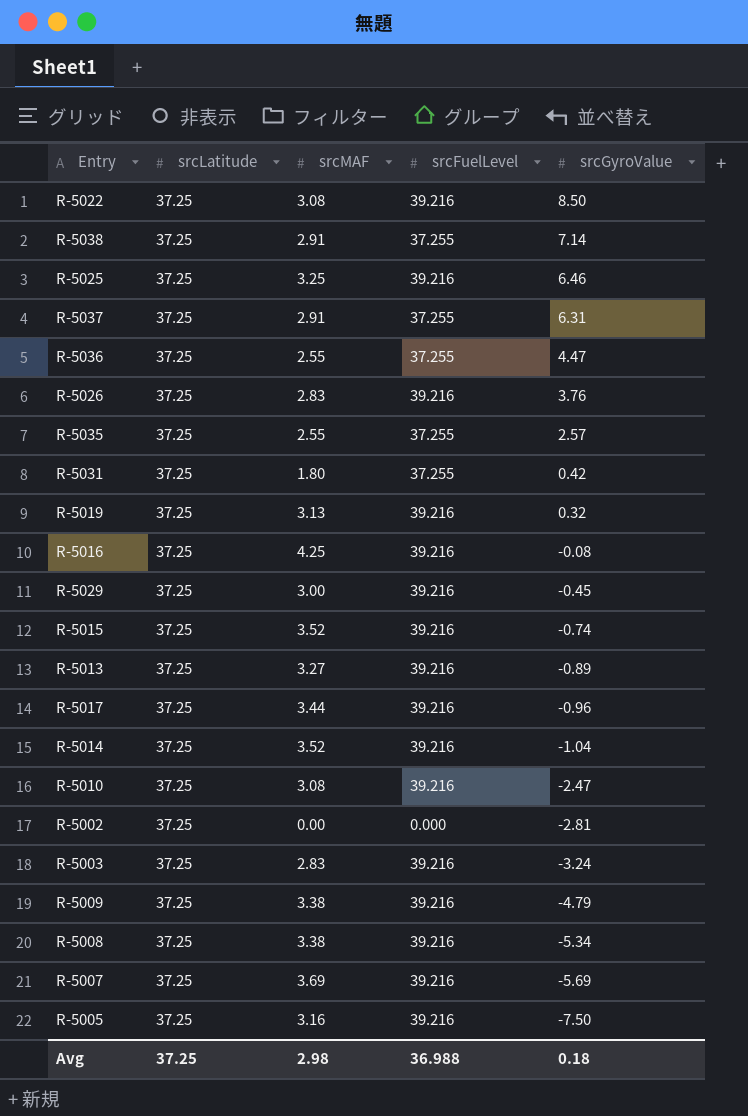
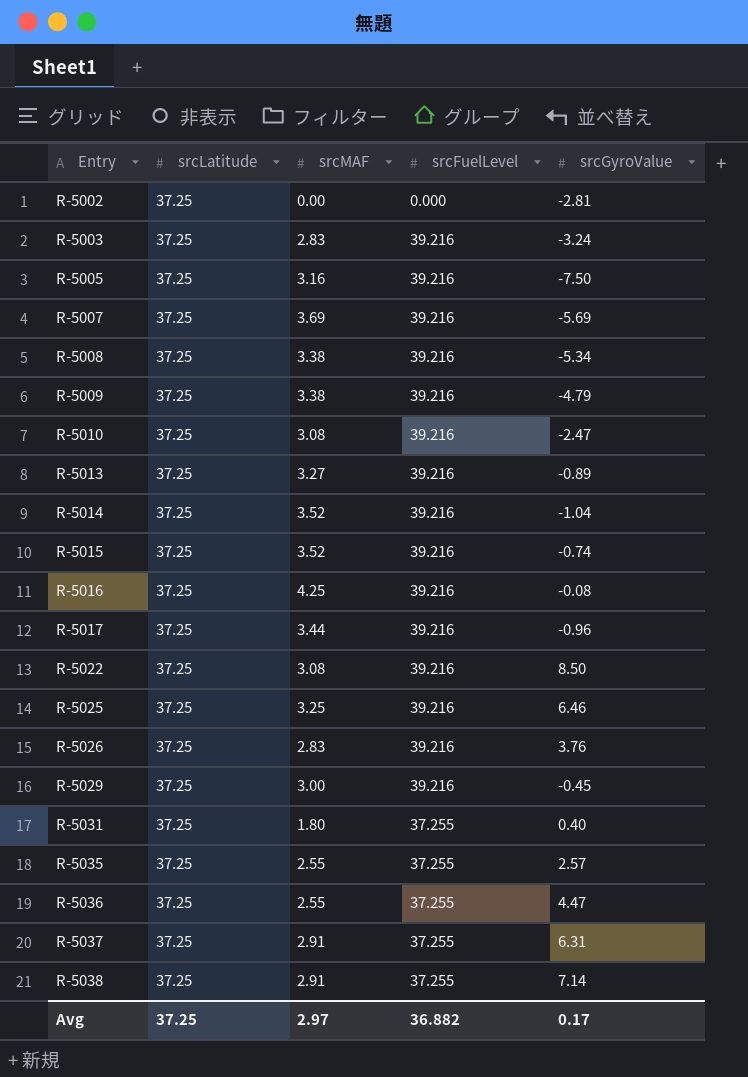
row order: srcGyroValue descending -> Entry ascending
row R-5019: 37.25 | 3.13 | 39.216 | 0.32 -> none
R-5031 | srcGyroValue: 0.42 -> 0.40
Avg | srcMAF: 2.98 -> 2.97
Avg | srcFuelLevel: 36.988 -> 36.882
Avg | srcGyroValue: 0.18 -> 0.17

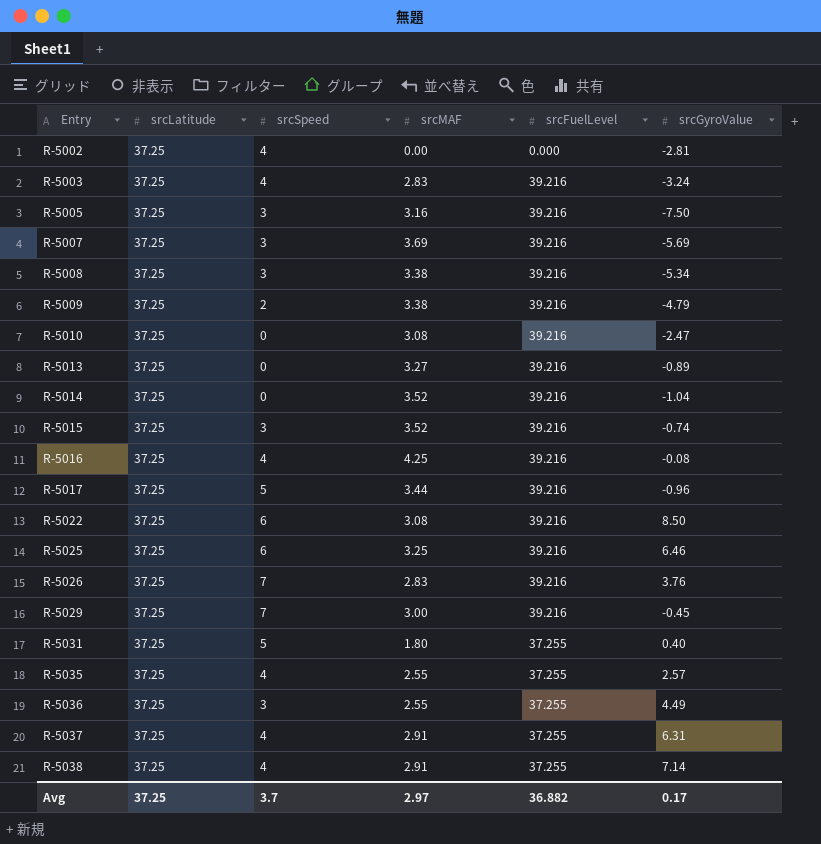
column srcSpeed | position: none -> 3
R-5036 | srcGyroValue: 4.47 -> 4.49

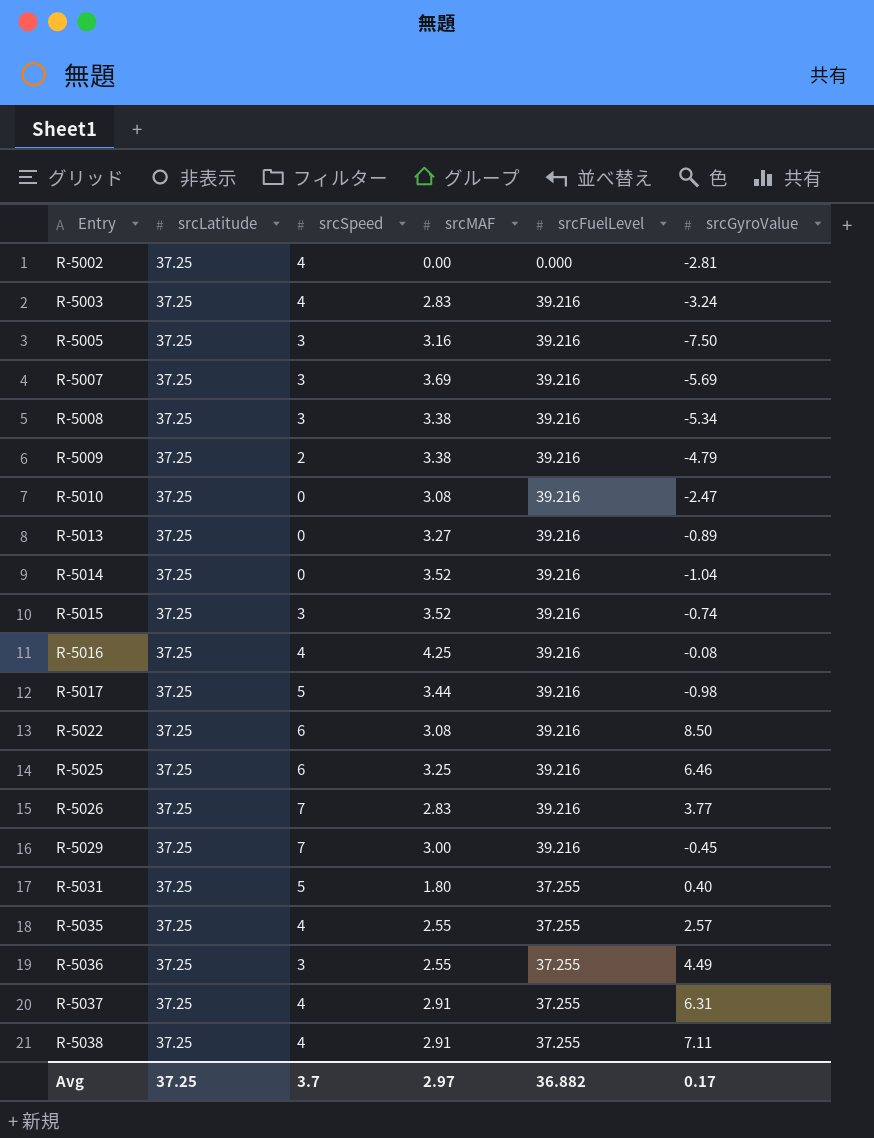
R-5017 | srcGyroValue: -0.96 -> -0.98
R-5026 | srcGyroValue: 3.76 -> 3.77
R-5038 | srcGyroValue: 7.14 -> 7.11

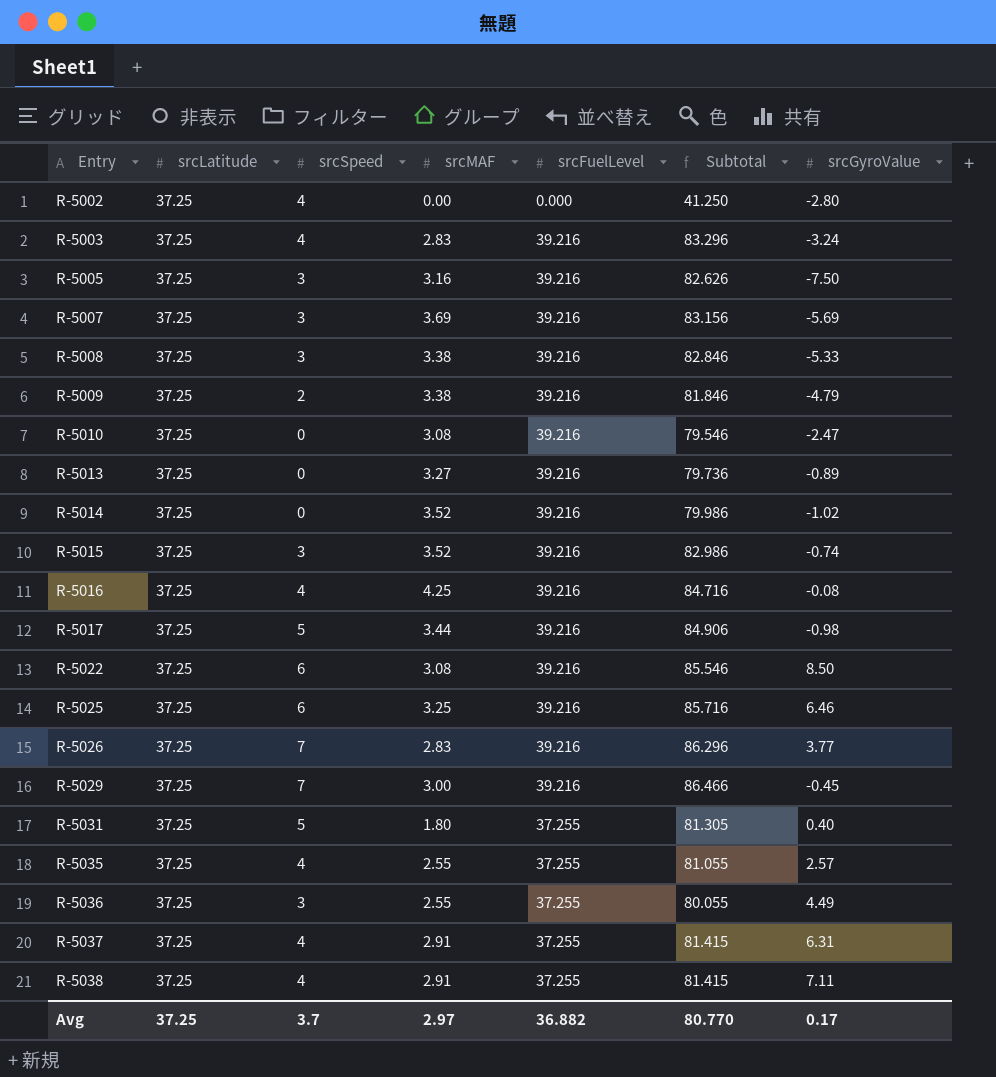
column Subtotal | formula: none -> [srcLatitude] + [srcSpeed] + [srcMAF] + [srcFuelLevel]
R-5002 | srcGyroValue: -2.81 -> -2.80
R-5008 | srcGyroValue: -5.34 -> -5.33
R-5014 | srcGyroValue: -1.04 -> -1.02

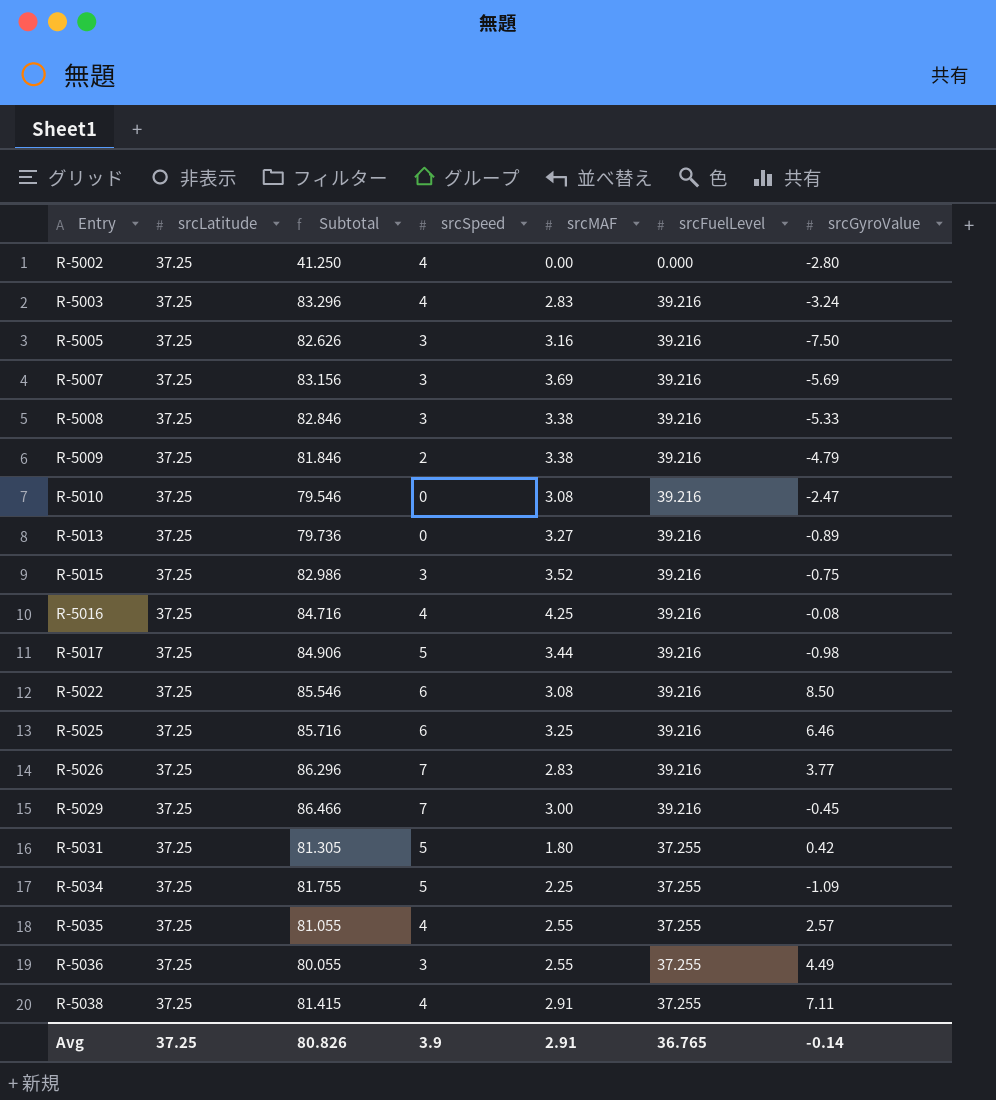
column Subtotal | position: 6 -> 3
row R-5014: 37.25 | 0 | 3.52 | 39.216 | 79.986 | -1.02 -> none
row R-5037: 37.25 | 4 | 2.91 | 37.255 | 81.415 | 6.31 -> none
R-5015 | srcGyroValue: -0.74 -> -0.75
R-5031 | srcGyroValue: 0.40 -> 0.42
row R-5034: none -> 37.25 | 81.755 | 5 | 2.25 | 37.255 | -1.09
Avg | Subtotal: 80.770 -> 80.826
Avg | srcSpeed: 3.7 -> 3.9
Avg | srcMAF: 2.97 -> 2.91
Avg | srcFuelLevel: 36.882 -> 36.765
Avg | srcGyroValue: 0.17 -> -0.14

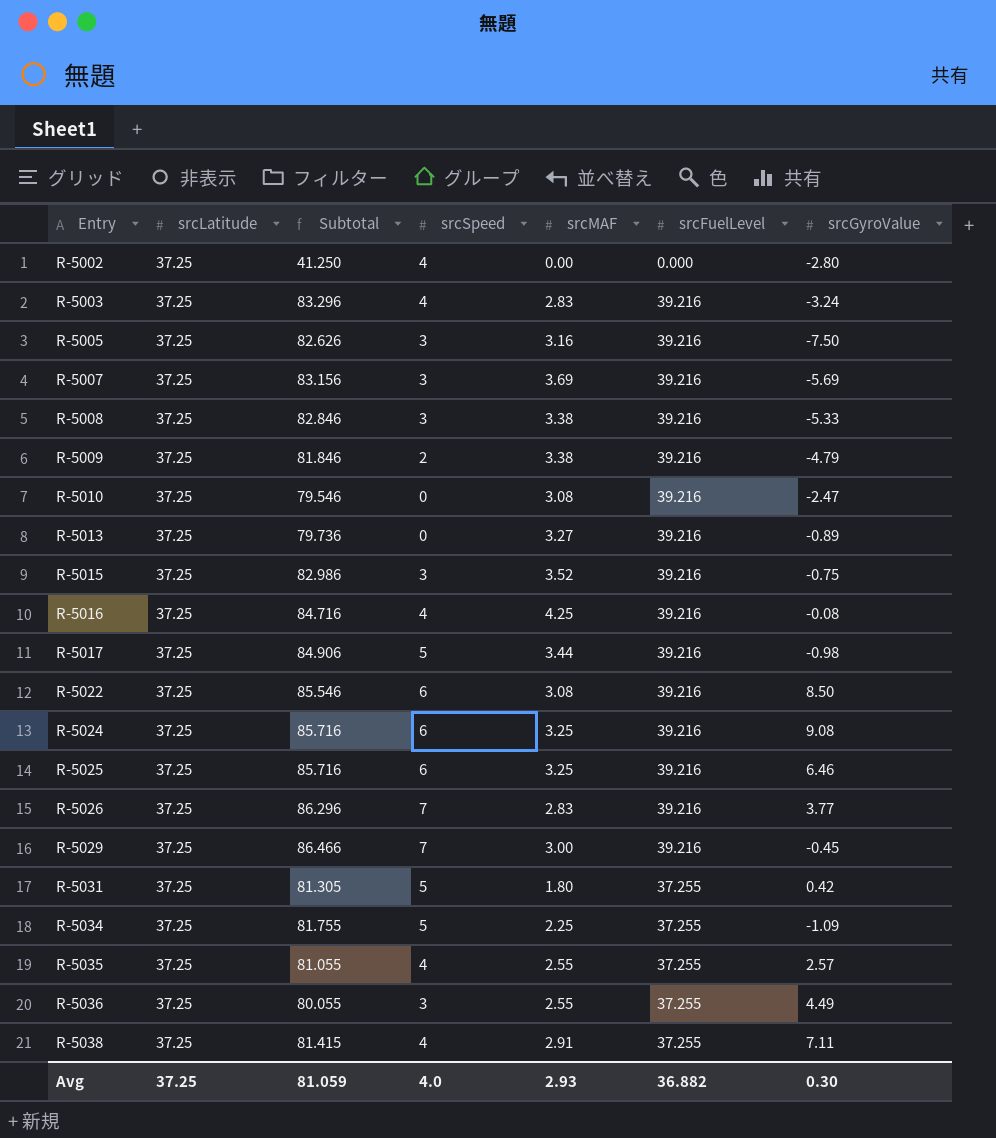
row R-5024: none -> 37.25 | 85.716 | 6 | 3.25 | 39.216 | 9.08
Avg | Subtotal: 80.826 -> 81.059
Avg | srcSpeed: 3.9 -> 4.0
Avg | srcMAF: 2.91 -> 2.93
Avg | srcFuelLevel: 36.765 -> 36.882
Avg | srcGyroValue: -0.14 -> 0.30

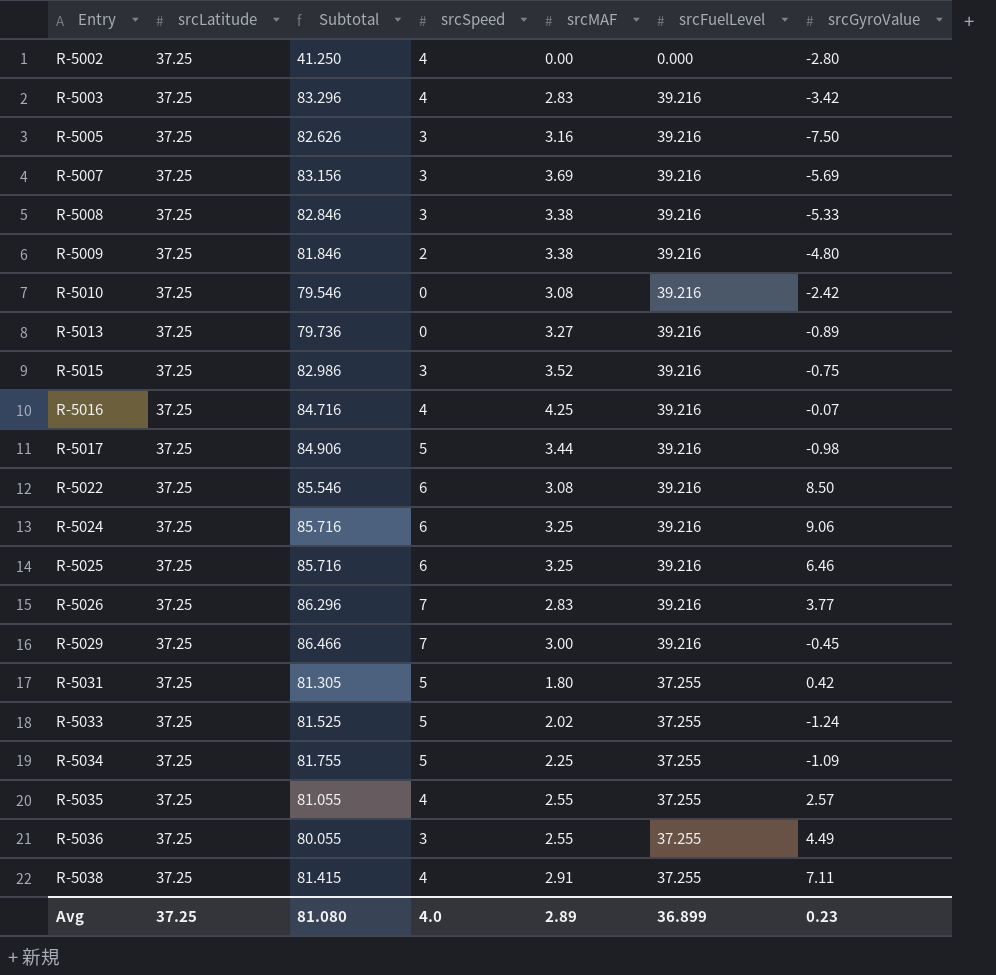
R-5003 | srcGyroValue: -3.24 -> -3.42
R-5009 | srcGyroValue: -4.79 -> -4.80
R-5010 | srcGyroValue: -2.47 -> -2.42
R-5016 | srcGyroValue: -0.08 -> -0.07
R-5024 | srcGyroValue: 9.08 -> 9.06
row R-5033: none -> 37.25 | 81.525 | 5 | 2.02 | 37.255 | -1.24
Avg | Subtotal: 81.059 -> 81.080
Avg | srcMAF: 2.93 -> 2.89
Avg | srcFuelLevel: 36.882 -> 36.899
Avg | srcGyroValue: 0.30 -> 0.23

